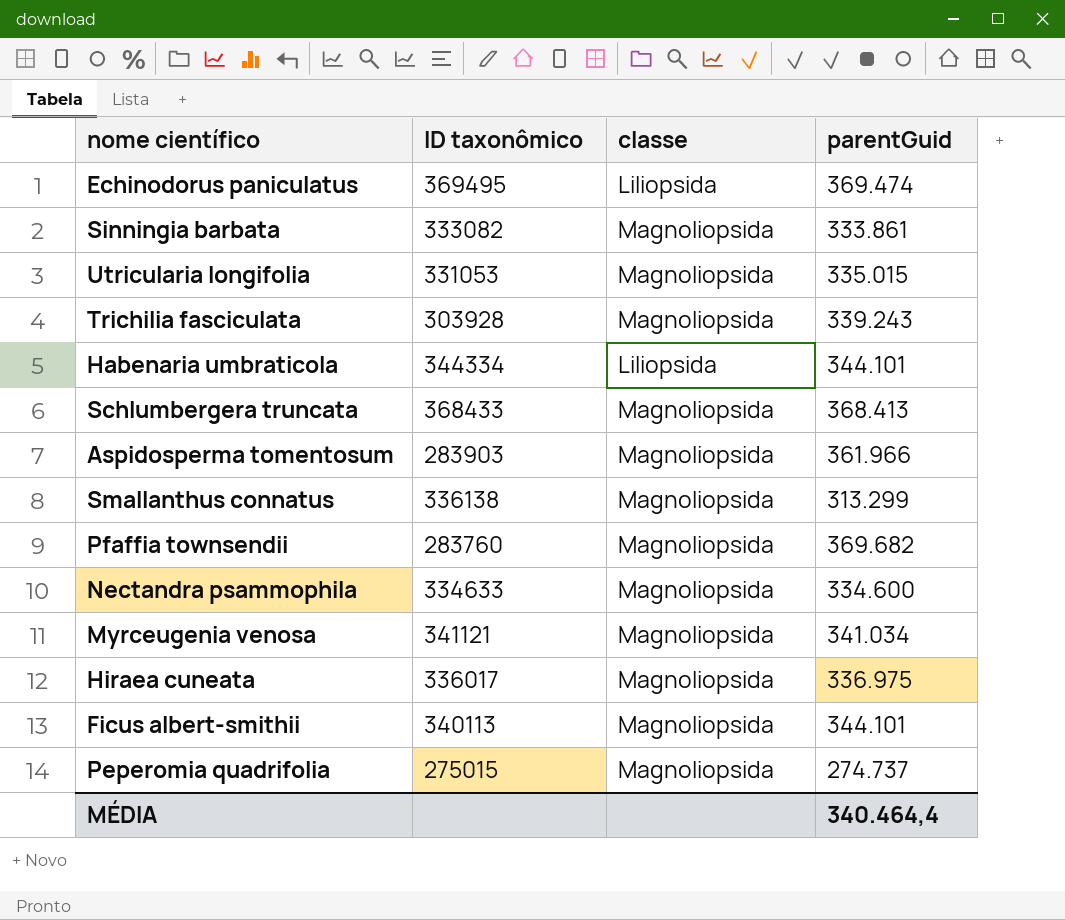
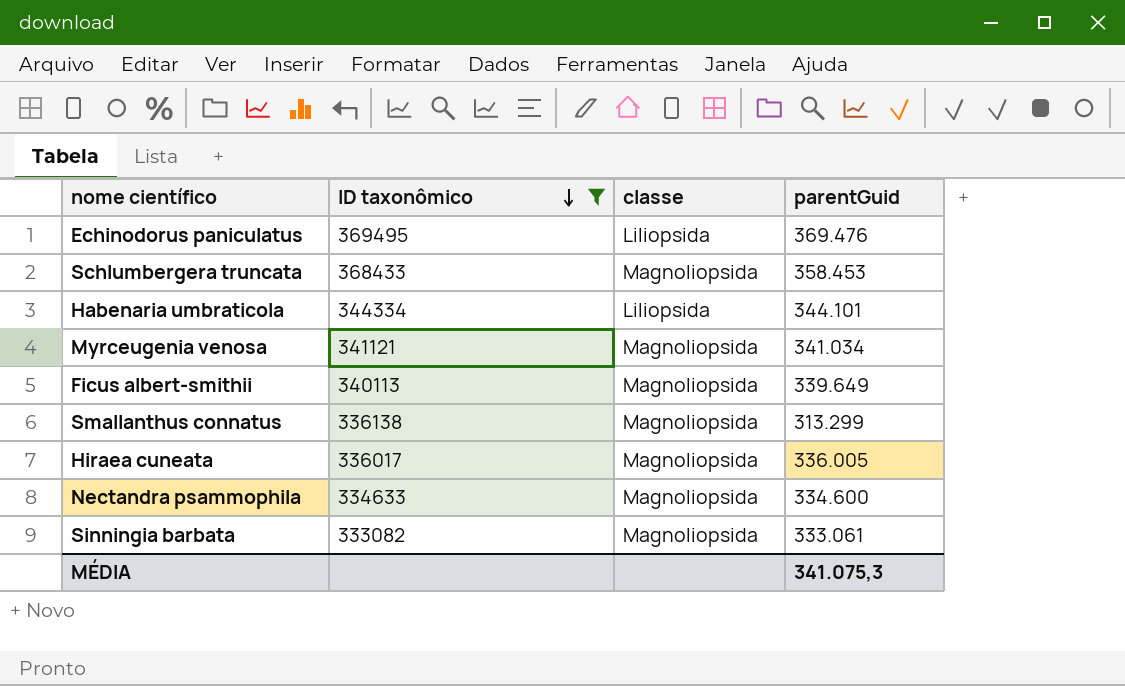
filter: none -> ID taxonômico >= 333082
row order: none -> ID taxonômico descending
Echinodorus paniculatus | parentGuid: 369.474 -> 369.476
Schlumbergera truncata | parentGuid: 368.413 -> 358.453
Ficus albert-smithii | parentGuid: 344.101 -> 339.649
Hiraea cuneata | parentGuid: 336.975 -> 336.005
Sinningia barbata | parentGuid: 333.861 -> 333.061
MÉDIA | parentGuid: 340.464,4 -> 341.075,3

